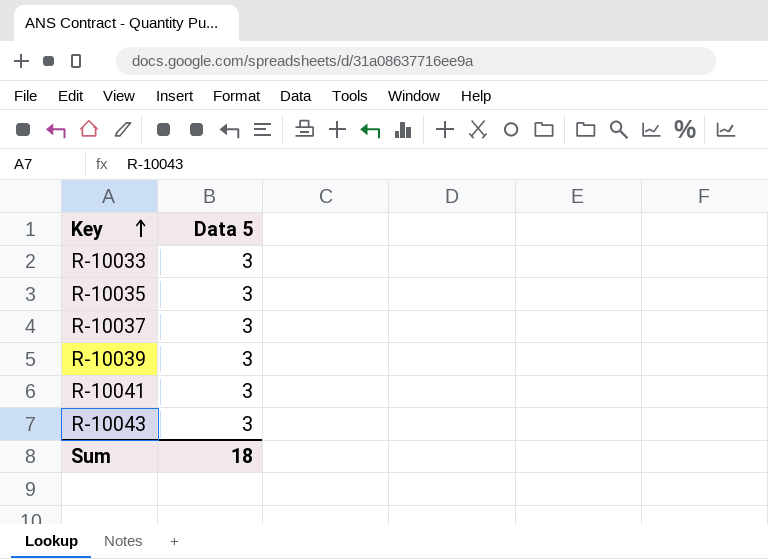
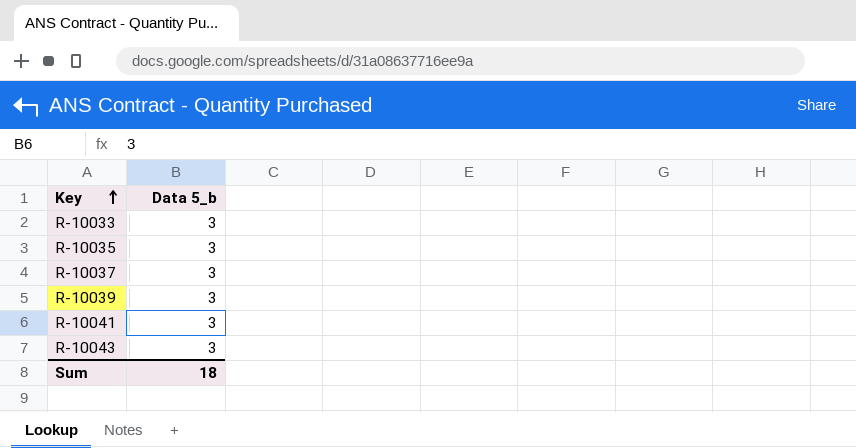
column name: Data 5 -> Data 5_b

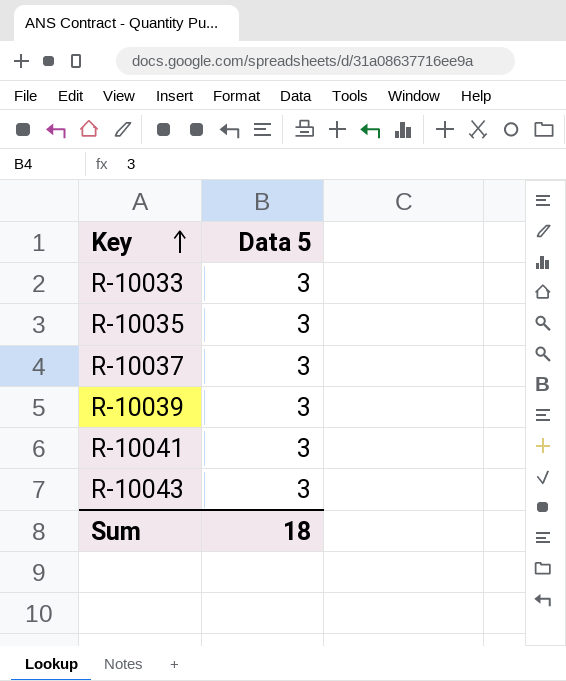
column name: Data 5_b -> Data 5

